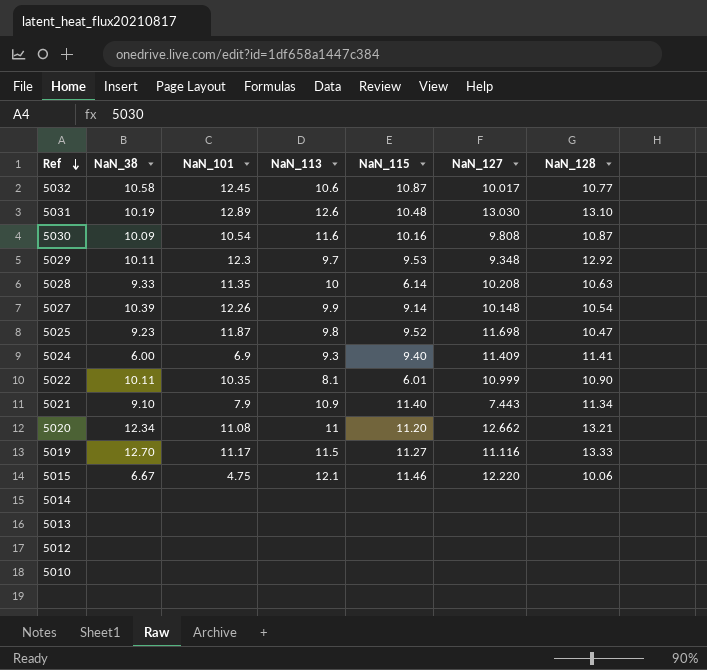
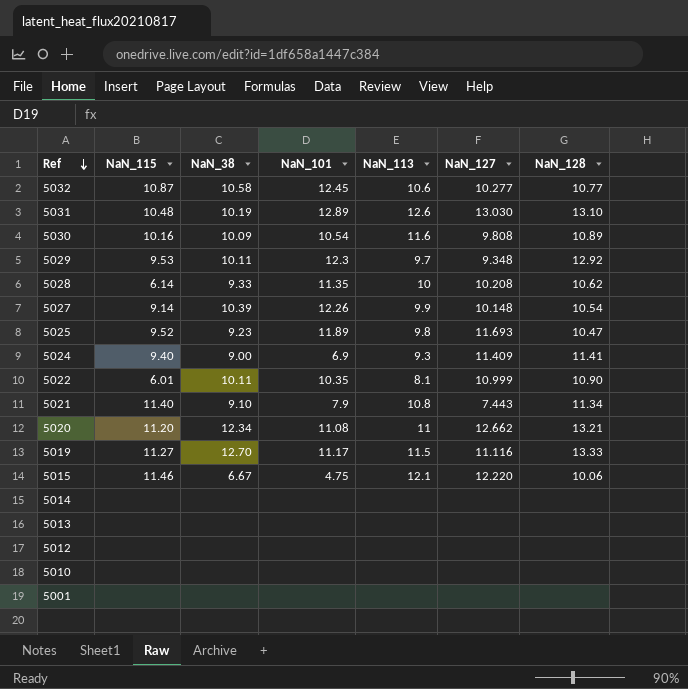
column NaN_115 | position: 5 -> 2
5032 | NaN_127: 10.017 -> 10.277
5030 | NaN_128: 10.87 -> 10.89
5028 | NaN_128: 10.63 -> 10.62
5025 | NaN_101: 11.87 -> 11.89
5025 | NaN_127: 11.698 -> 11.693
5024 | NaN_38: 6.00 -> 9.00
5021 | NaN_113: 10.9 -> 10.8
row 5001: none -> none | none | none | none | none | none

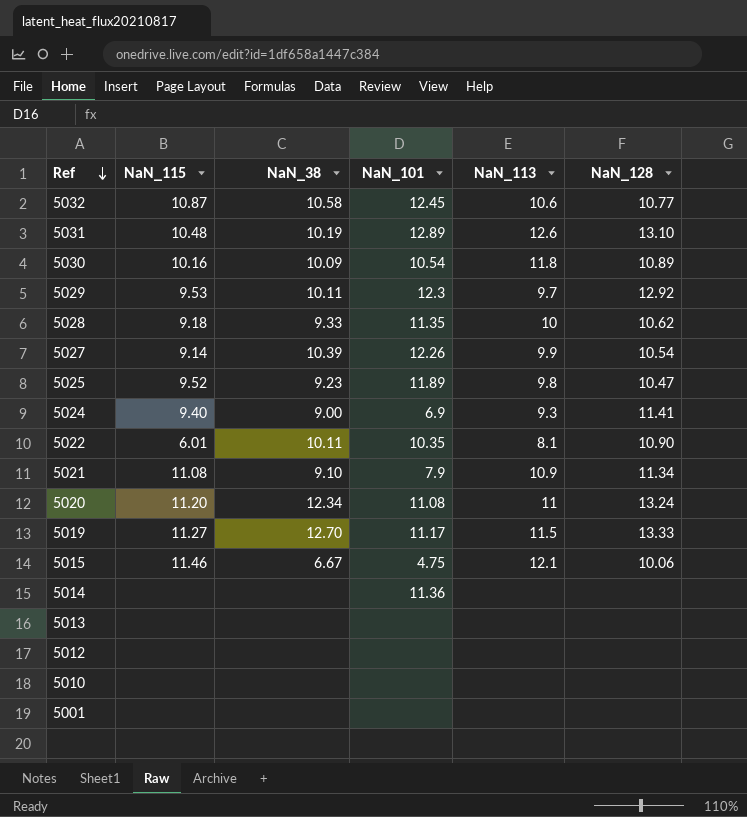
column NaN_127 | position: 6 -> none
5030 | NaN_113: 11.6 -> 11.8
5028 | NaN_115: 6.14 -> 9.18
5021 | NaN_115: 11.40 -> 11.08
5021 | NaN_113: 10.8 -> 10.9
5020 | NaN_128: 13.21 -> 13.24
5014 | NaN_101: none -> 11.36

